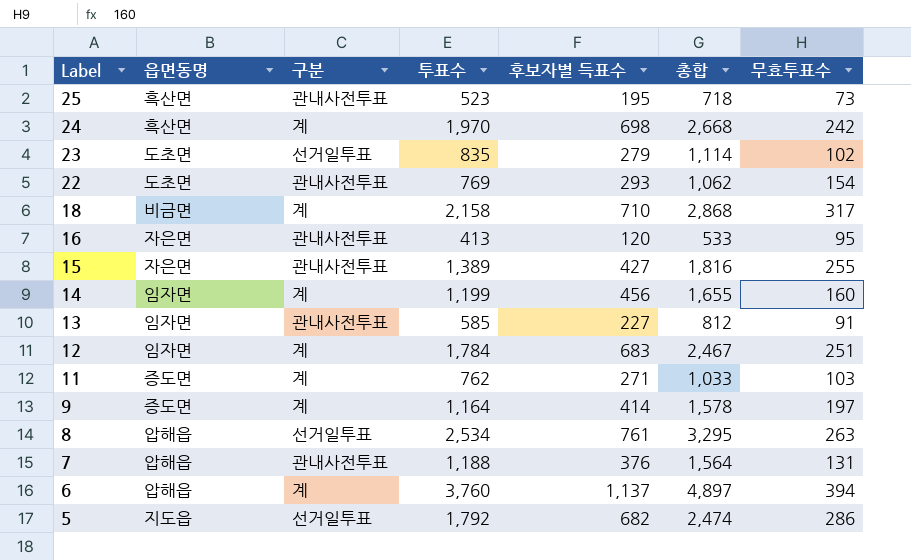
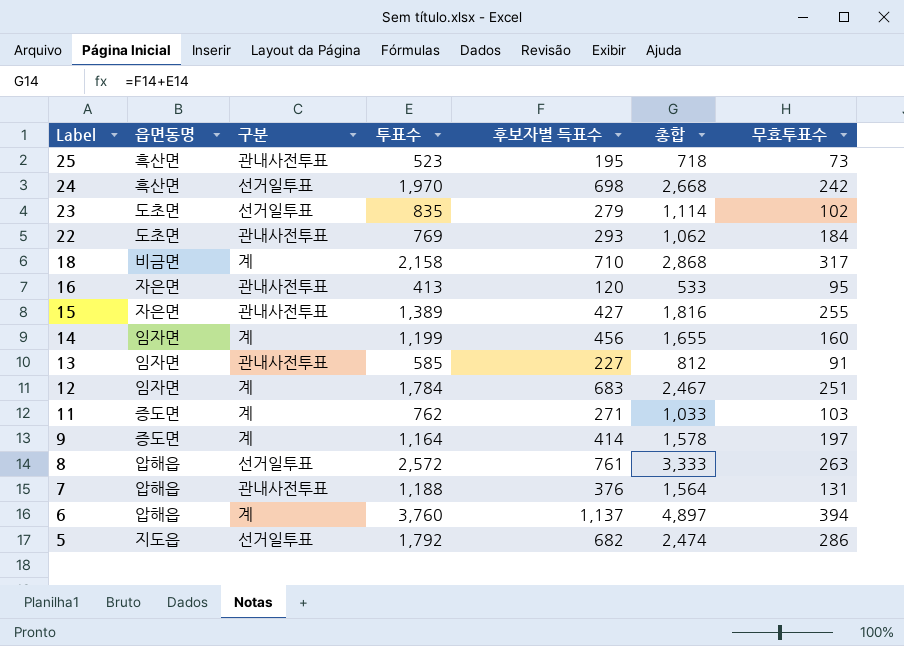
24 | 구분: 계 -> 선거일투표
22 | 무효투표수: 154 -> 184
8 | 투표수: 2,534 -> 2,572
8 | 총합: 3,295 -> 3,333

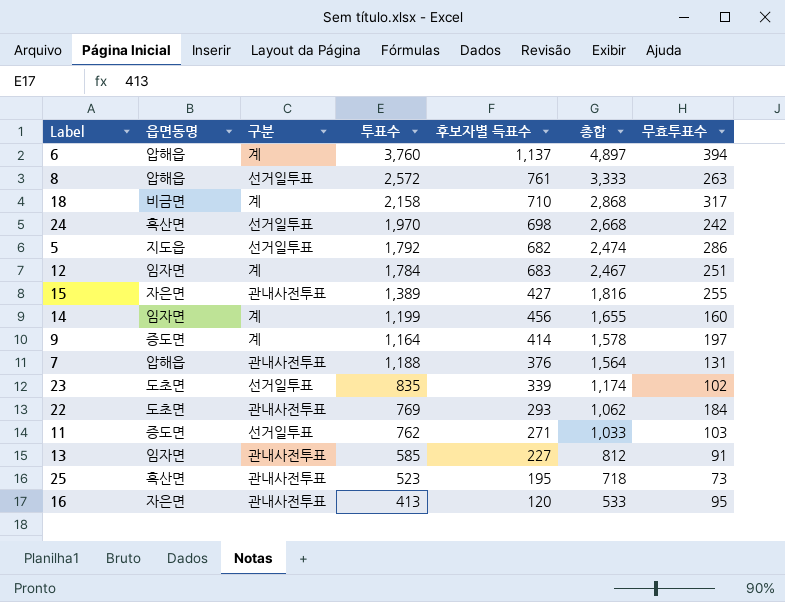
row order: Label descending -> 총합 descending
23 | 후보자별 득표수: 279 -> 339
23 | 총합: 1,114 -> 1,174
11 | 구분: 계 -> 선거일투표

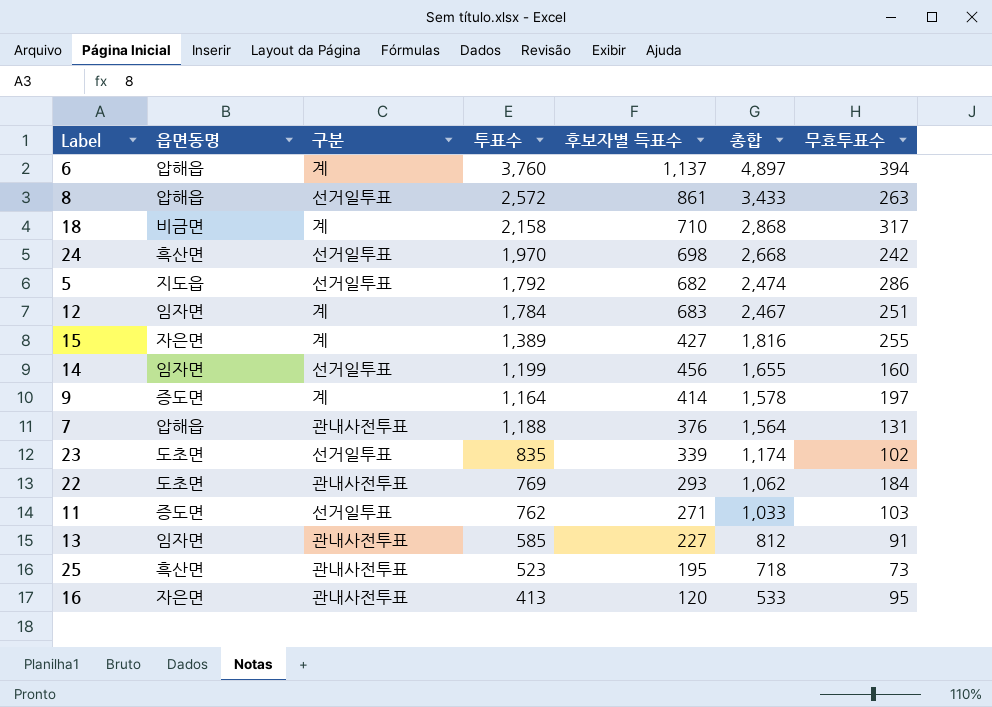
8 | 후보자별 득표수: 761 -> 861
8 | 총합: 3,333 -> 3,433
15 | 구분: 관내사전투표 -> 계
14 | 구분: 계 -> 선거일투표

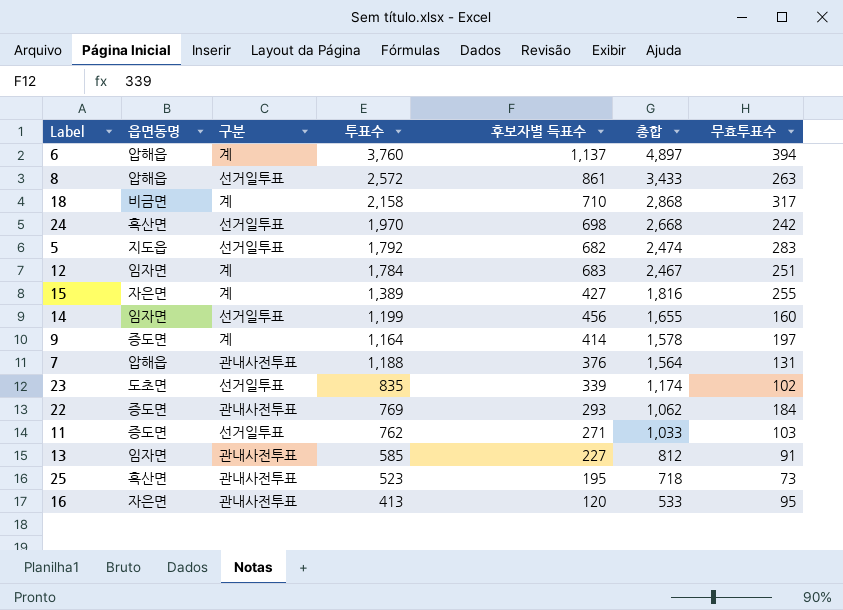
5 | 무효투표수: 286 -> 283
22 | 읍면동명: 도초면 -> 증도면

